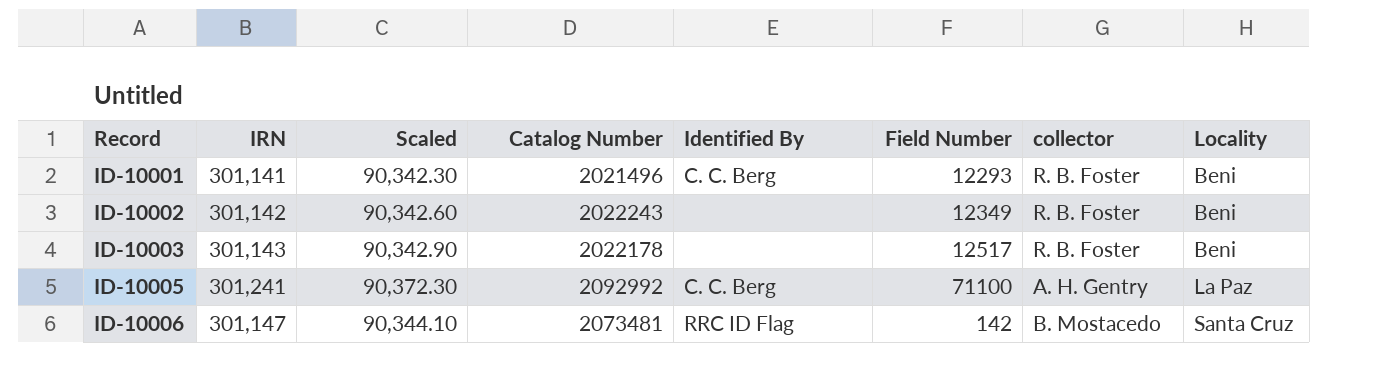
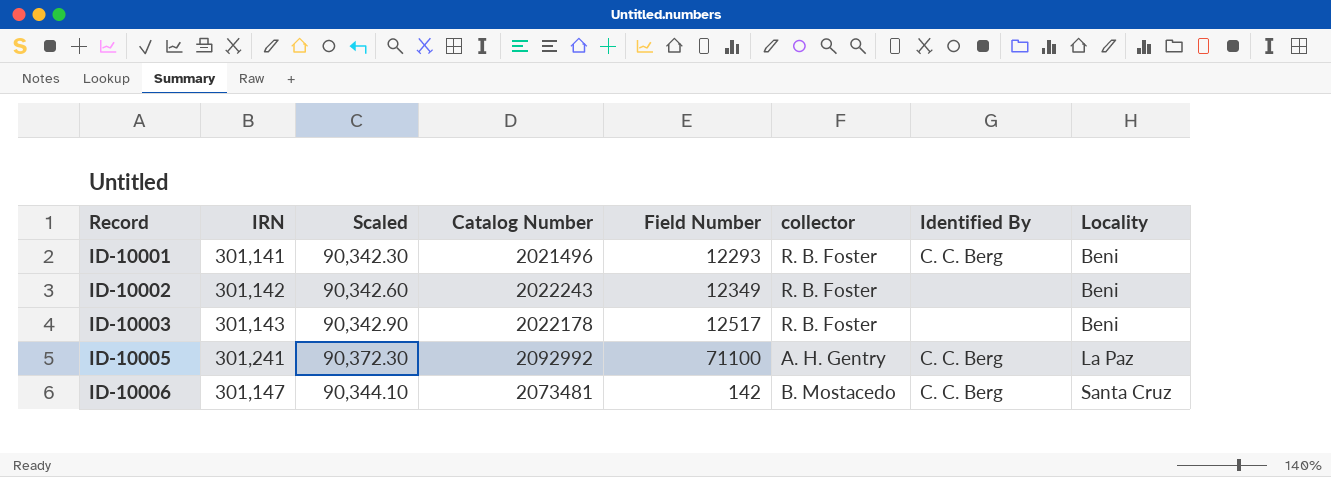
column Identified By | position: 5 -> 7
ID-10006 | Identified By: RRC ID Flag -> C. C. Berg

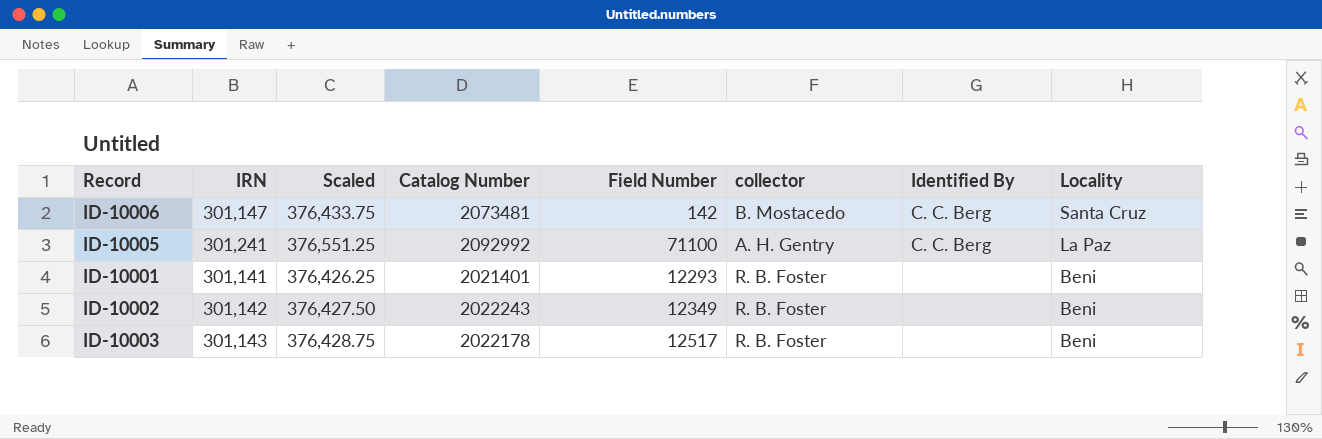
row order: Record ascending -> Locality descending
column Scaled | formula: [IRN] * 0.3 -> [IRN] * 1.25
ID-10001 | Catalog Number: 2021496 -> 2021401
ID-10001 | Identified By: C. C. Berg -> none

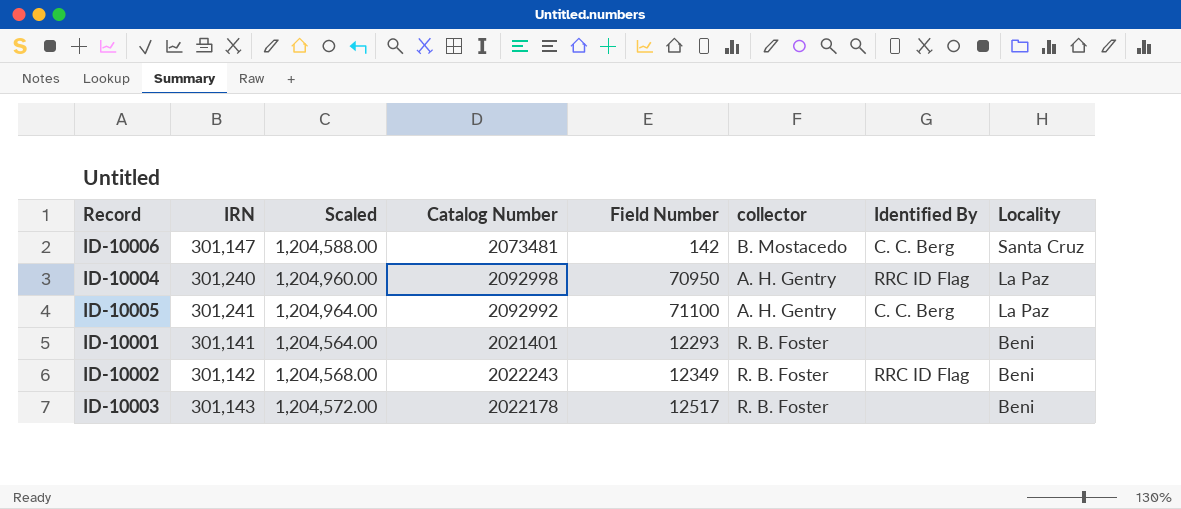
column Scaled | formula: [IRN] * 1.25 -> [IRN] * 4
row ID-10004: none -> 301,240 | 1,204,960.00 | 2092998 | 70950 | A. H. Gentry | RRC ID Flag | La Paz
ID-10002 | Identified By: none -> RRC ID Flag

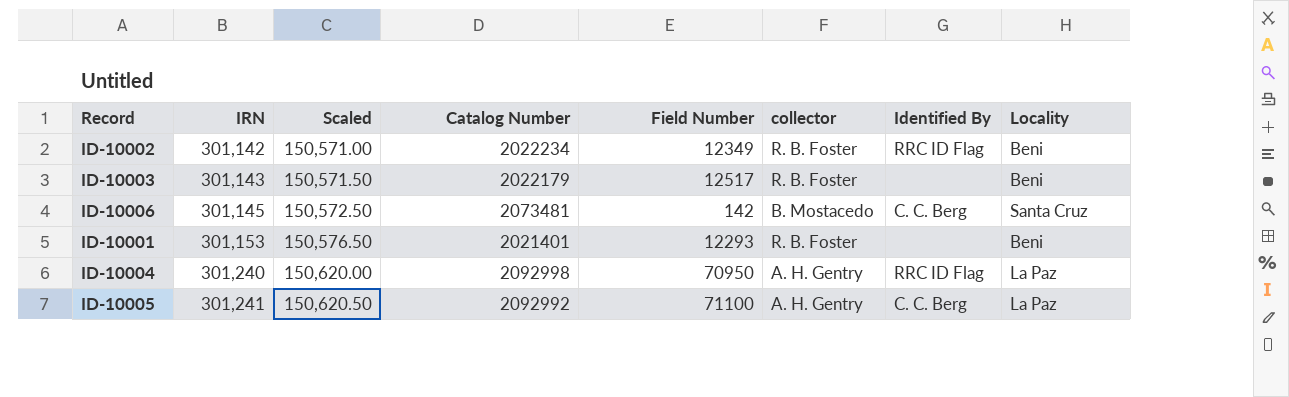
row order: Locality descending -> IRN ascending
column Scaled | formula: [IRN] * 4 -> [IRN] * 0.5
ID-10002 | Catalog Number: 2022243 -> 2022234
ID-10003 | Catalog Number: 2022178 -> 2022179
ID-10006 | IRN: 301,147 -> 301,145
ID-10001 | IRN: 301,141 -> 301,153

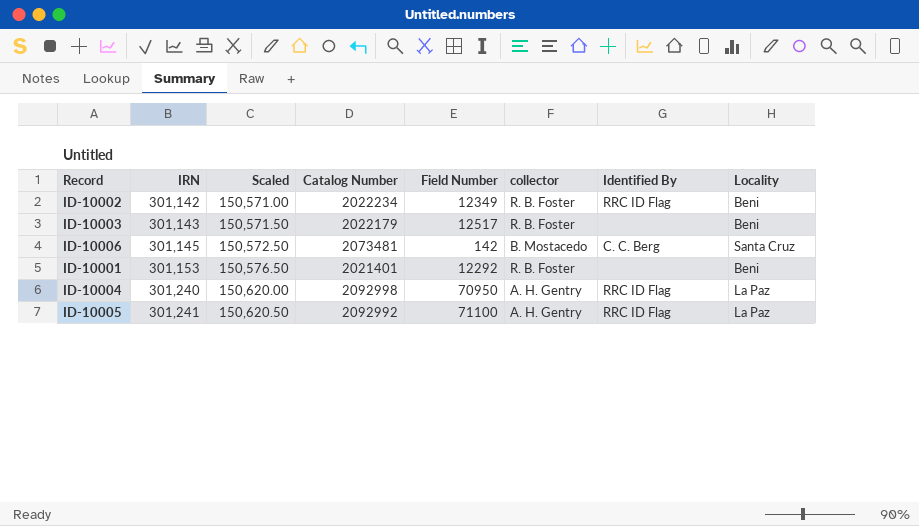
ID-10001 | Field Number: 12293 -> 12292
ID-10005 | Identified By: C. C. Berg -> RRC ID Flag

